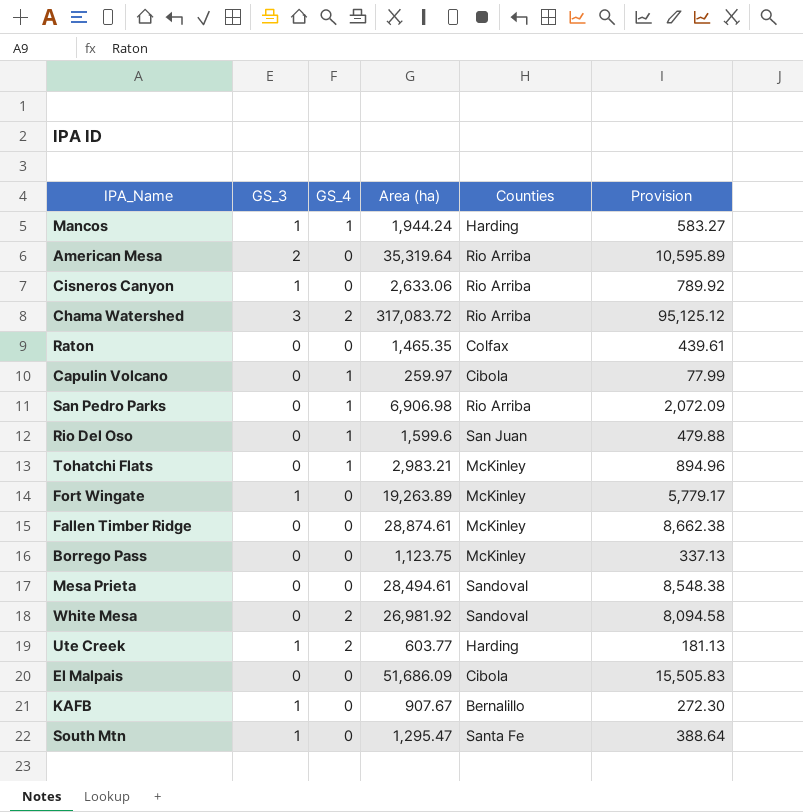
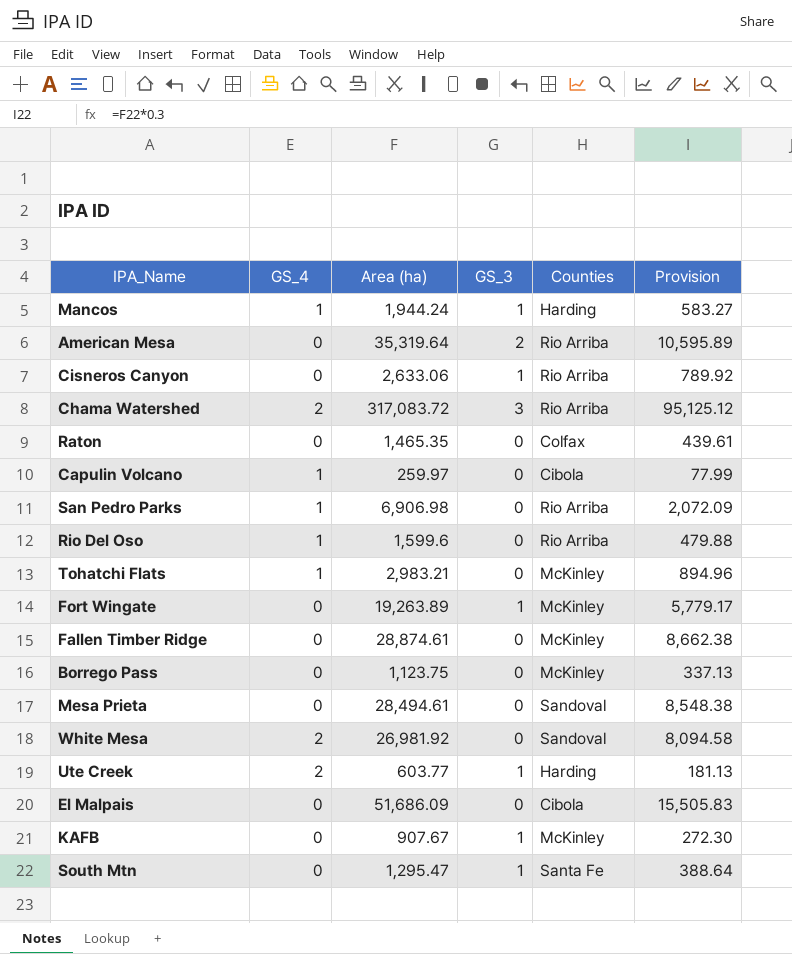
column GS_3 | position: 2 -> 4
Rio Del Oso | Counties: San Juan -> Rio Arriba
KAFB | Counties: Bernalillo -> McKinley

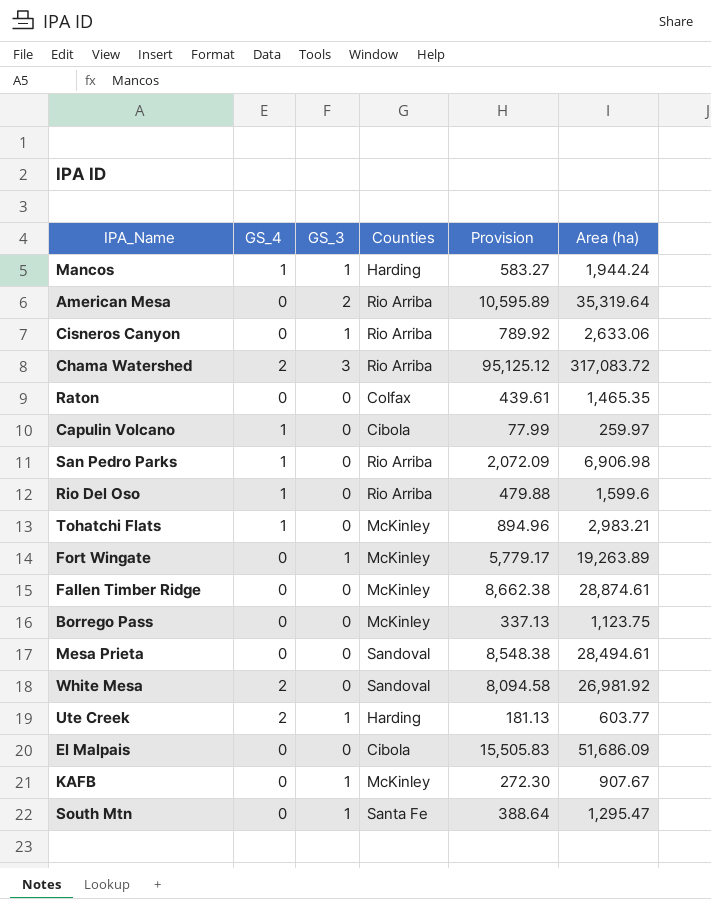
column Area (ha) | position: 3 -> 6

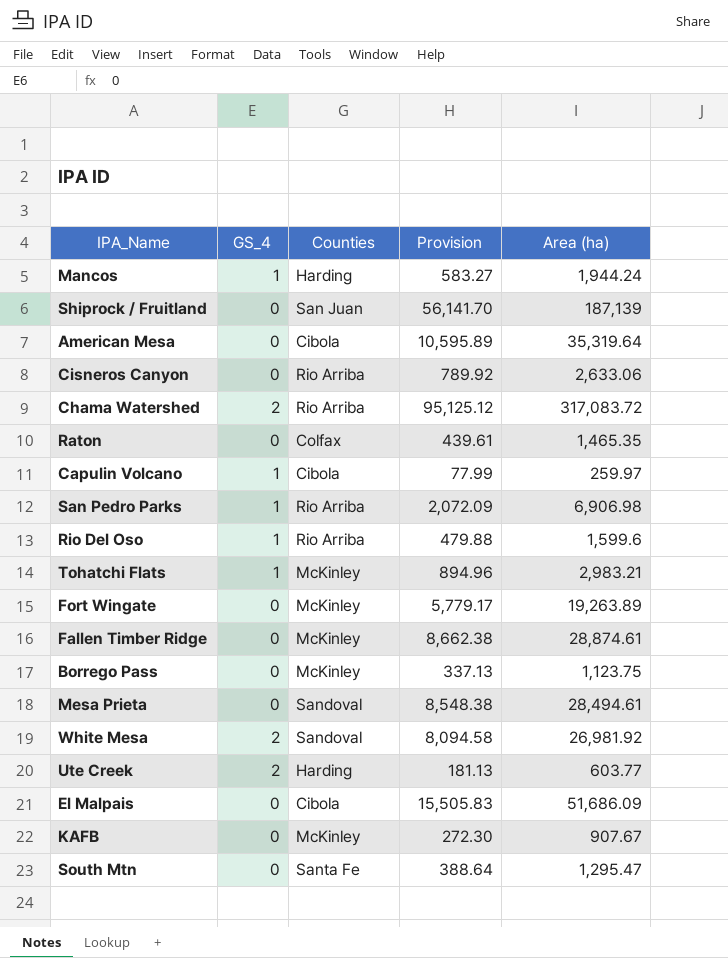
column GS_3 | position: 3 -> none
row Shiprock / Fruitland: none -> 0 | San Juan | 56,141.70 | 187,139
American Mesa | Counties: Rio Arriba -> Cibola

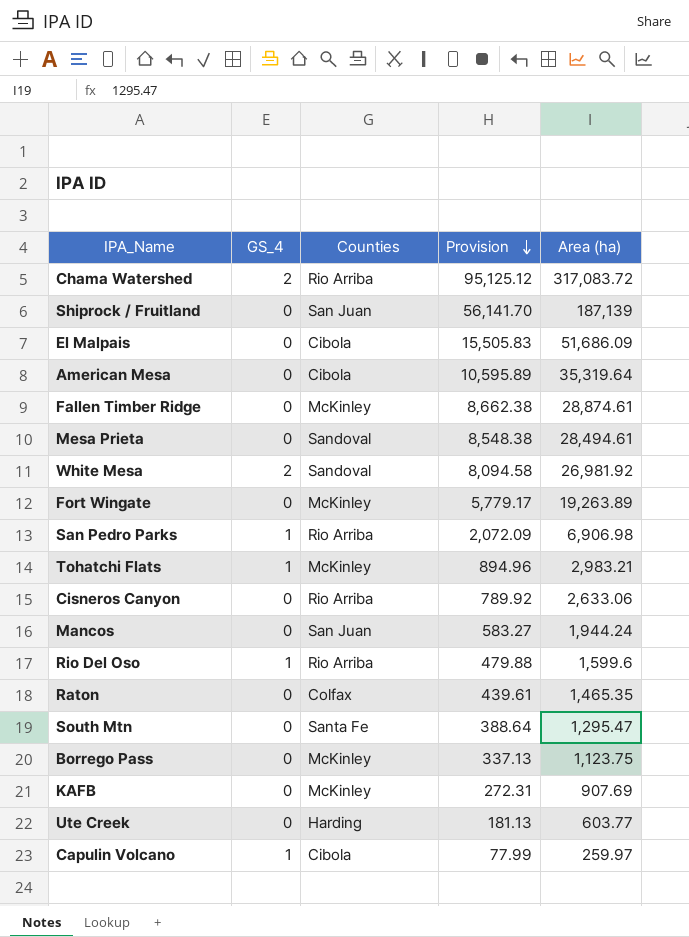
row order: none -> Provision descending
Mancos | GS_4: 1 -> 0
Mancos | Counties: Harding -> San Juan
KAFB | Provision: 272.30 -> 272.31
KAFB | Area (ha): 907.67 -> 907.69
Ute Creek | GS_4: 2 -> 0

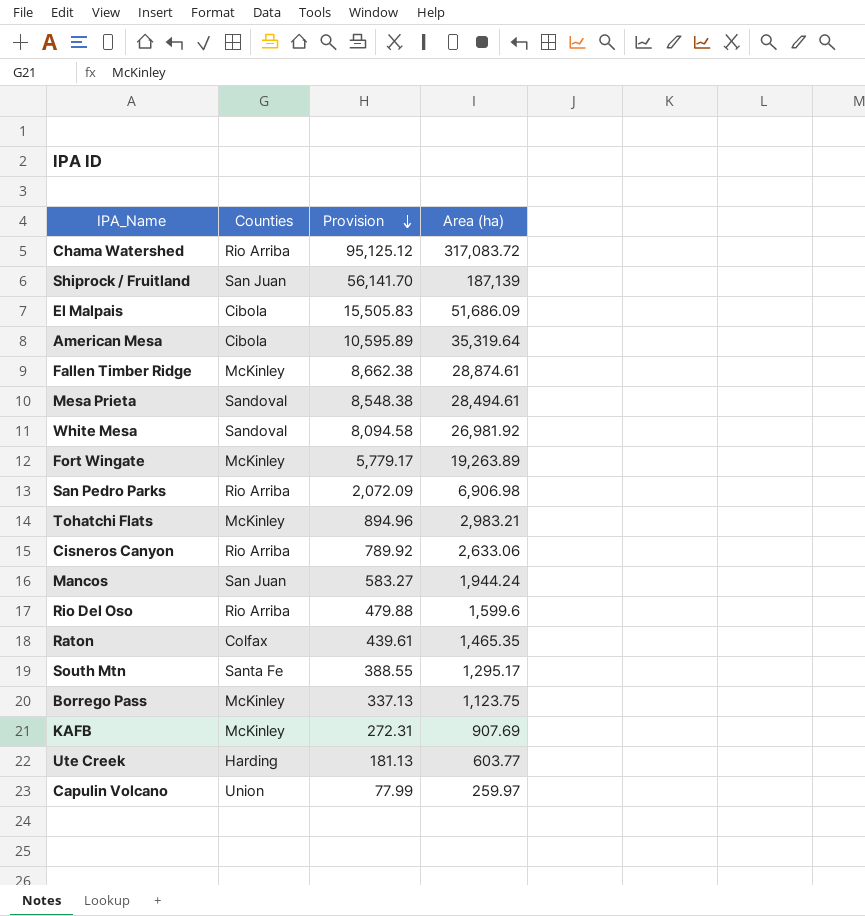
column GS_4 | position: 2 -> none
South Mtn | Provision: 388.64 -> 388.55
South Mtn | Area (ha): 1,295.47 -> 1,295.17
Capulin Volcano | Counties: Cibola -> Union

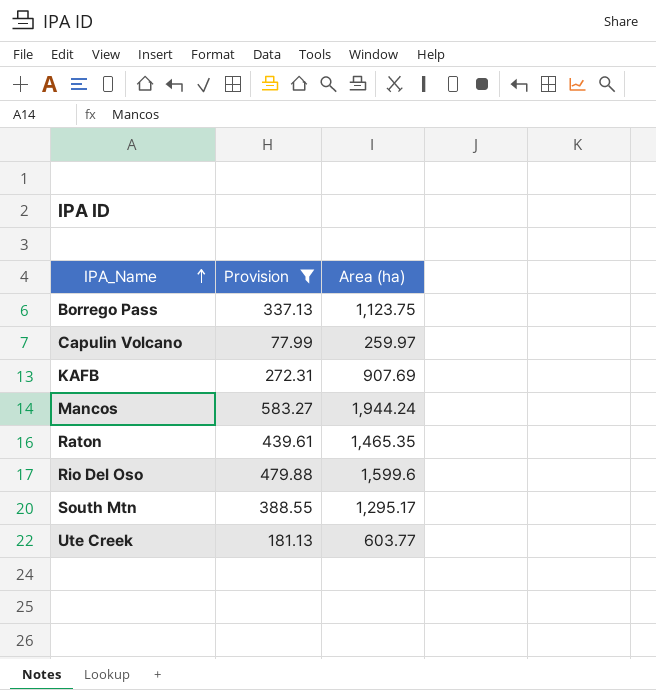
filter: none -> Provision <= 583.27
row order: Provision descending -> IPA_Name ascending
column Counties | position: 2 -> none

